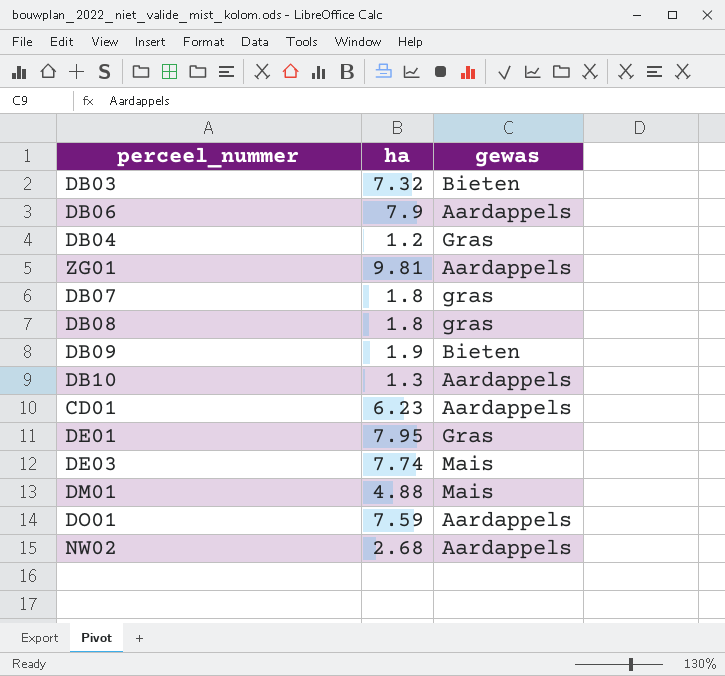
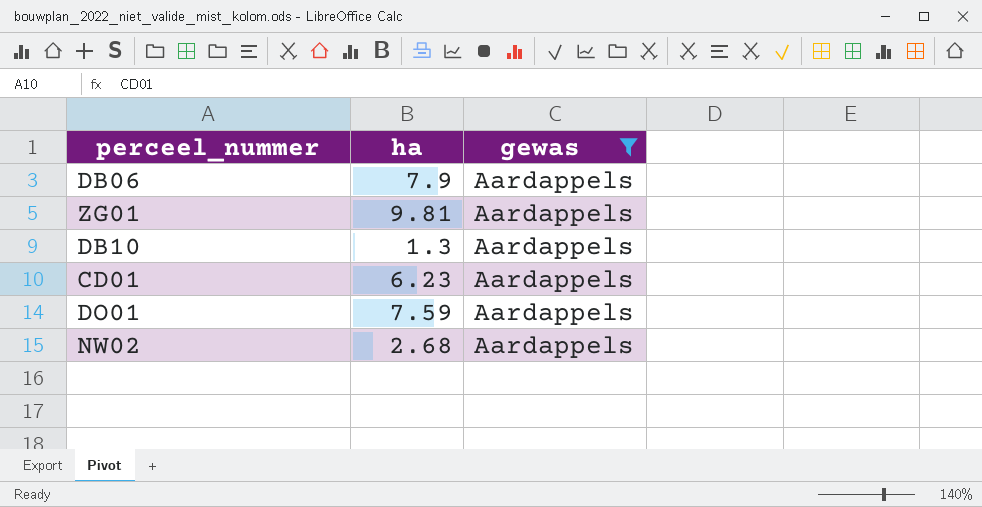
filter: none -> gewas = Aardappels

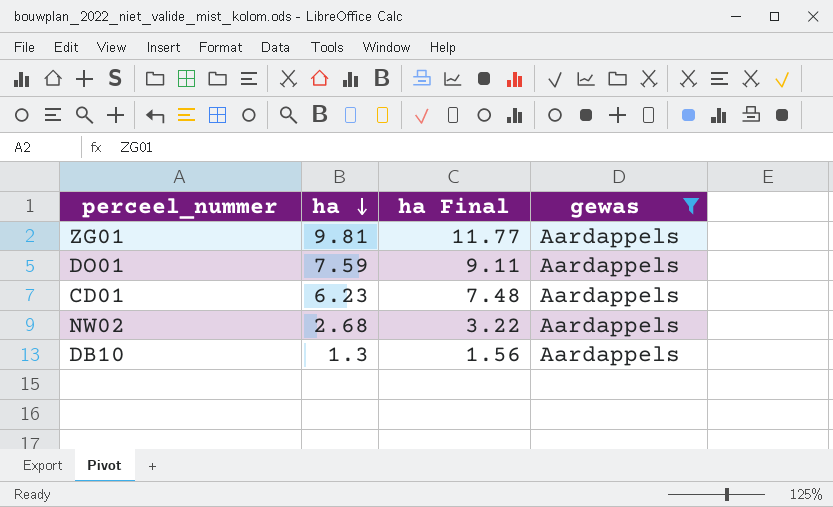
row order: none -> ha descending
column ha Final | formula: none -> [ha] * 1.2
row DB06: 7.9 | Aardappels -> none

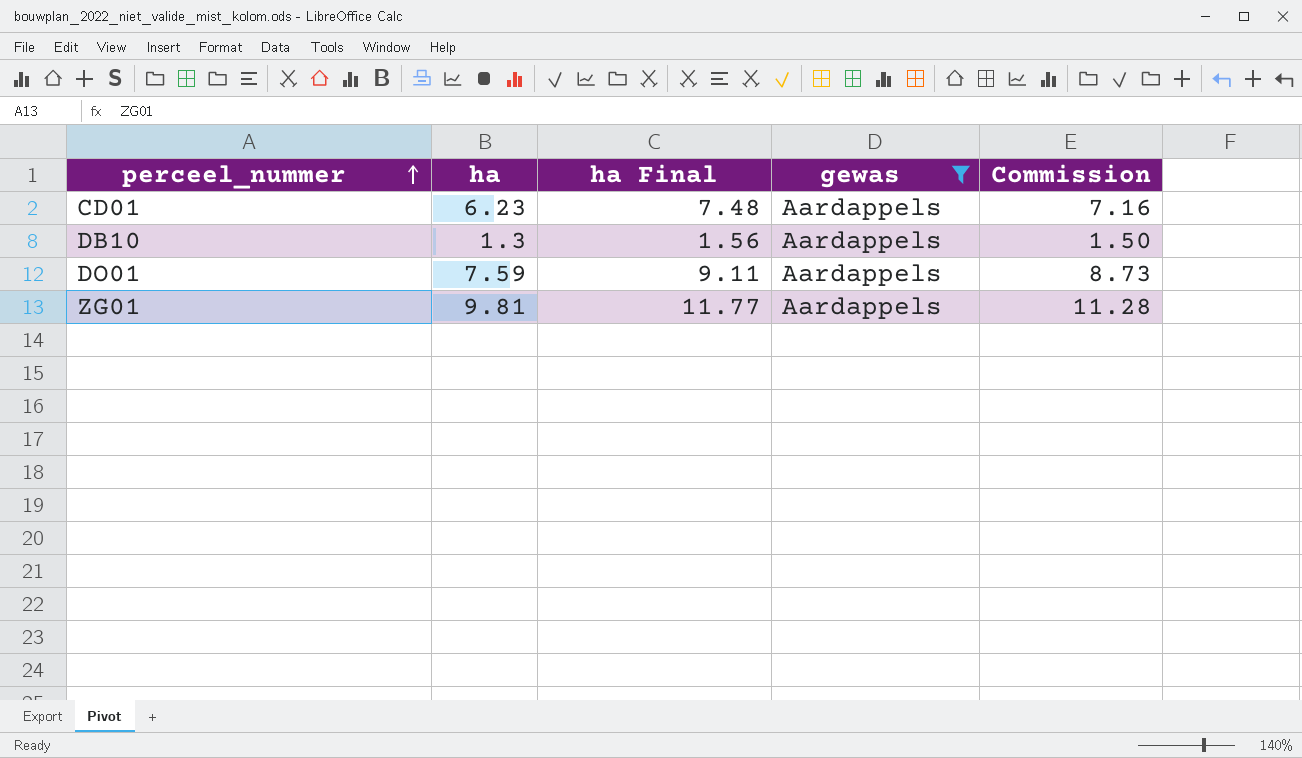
row order: ha descending -> perceel_nummer ascending
column Commission | formula: none -> [ha] * 1.15
row NW02: 2.68 | 3.22 | Aardappels -> none

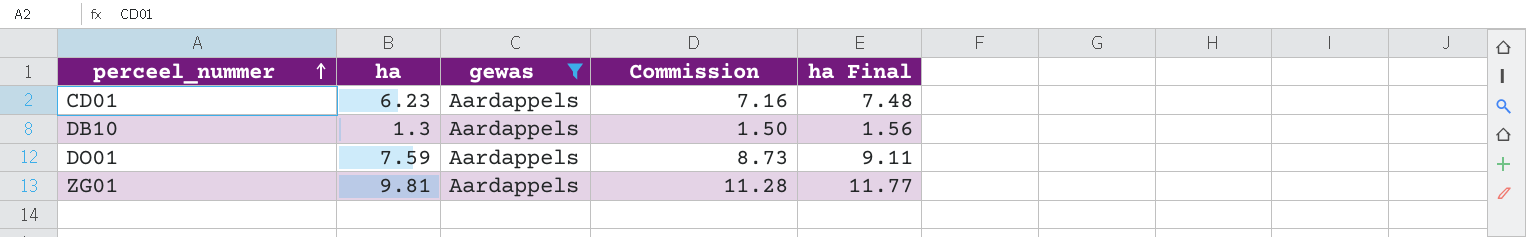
column ha Final | position: 3 -> 5

